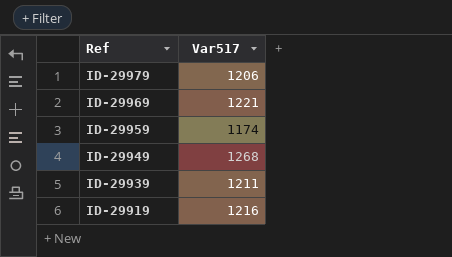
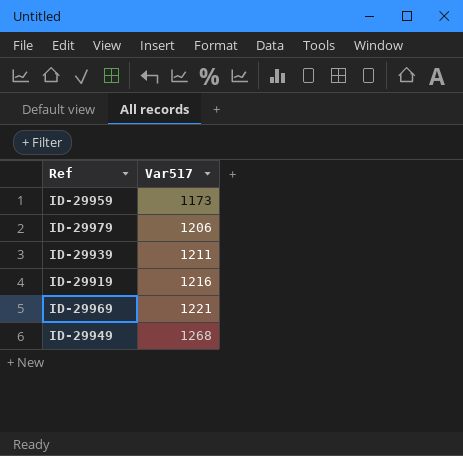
row order: Ref descending -> Var517 ascending
ID-29959 | Var517: 1174 -> 1173

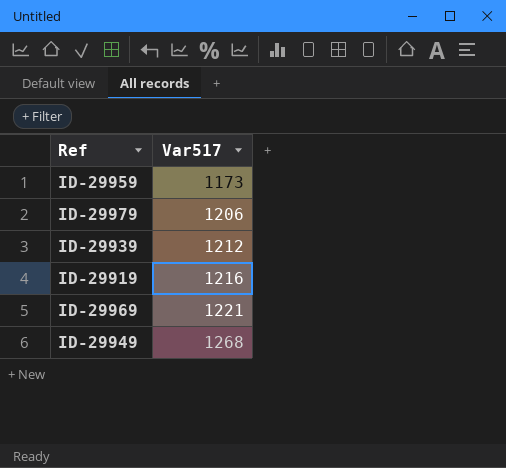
ID-29939 | Var517: 1211 -> 1212

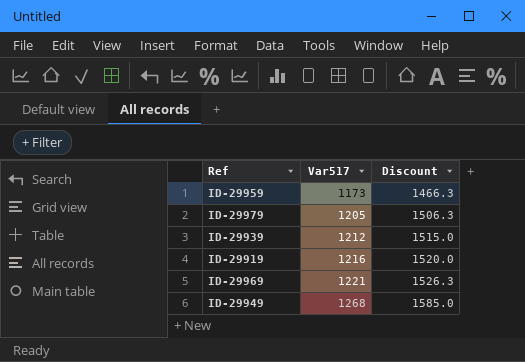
column Discount | formula: none -> [Var517] * 1.25
ID-29979 | Var517: 1206 -> 1205

